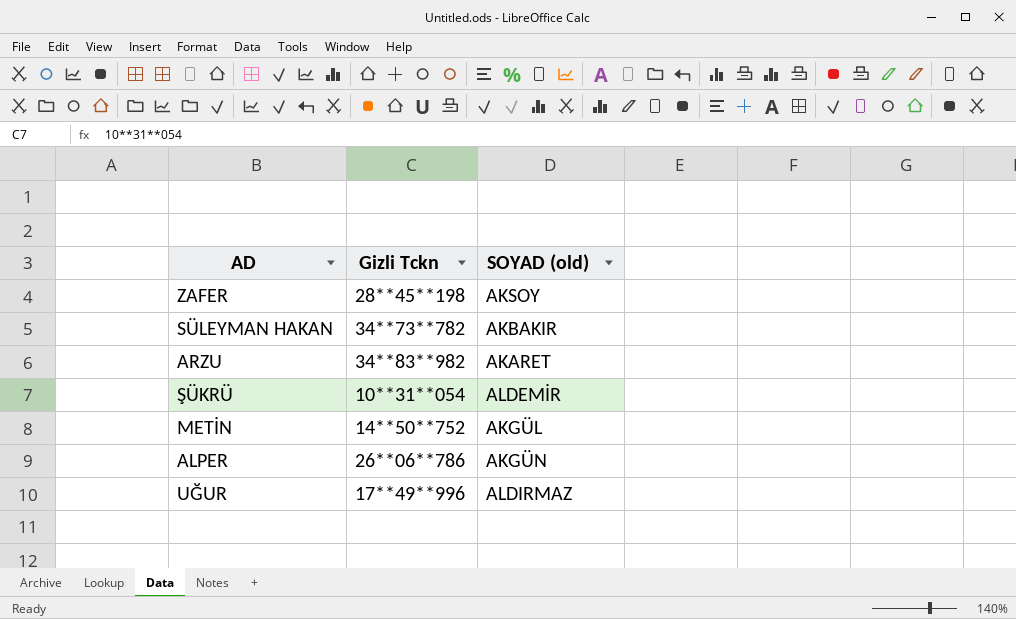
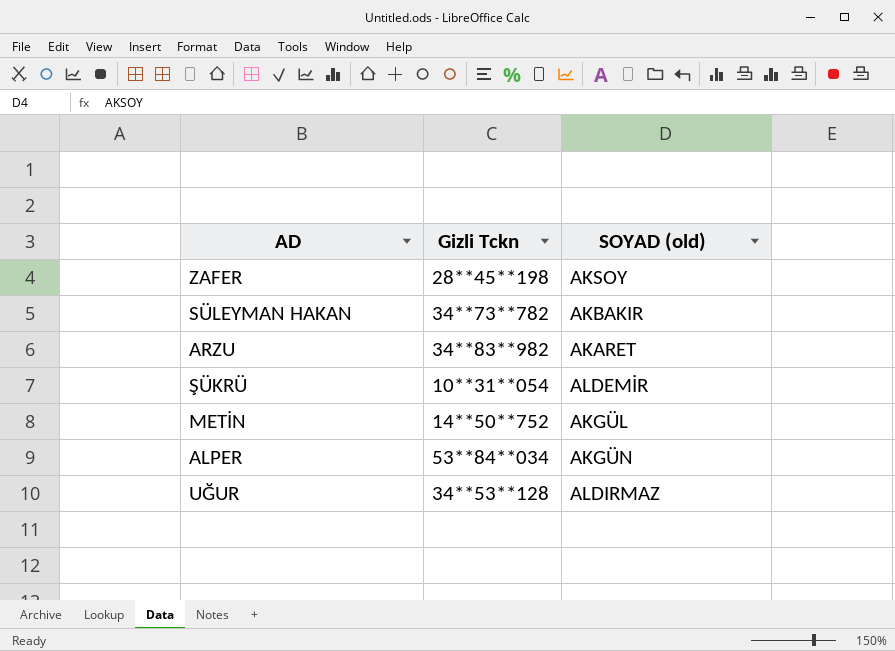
ALPER | Gizli Tckn: 26**06**786 -> 53**84**034
UĞUR | Gizli Tckn: 17**49**996 -> 34**53**128

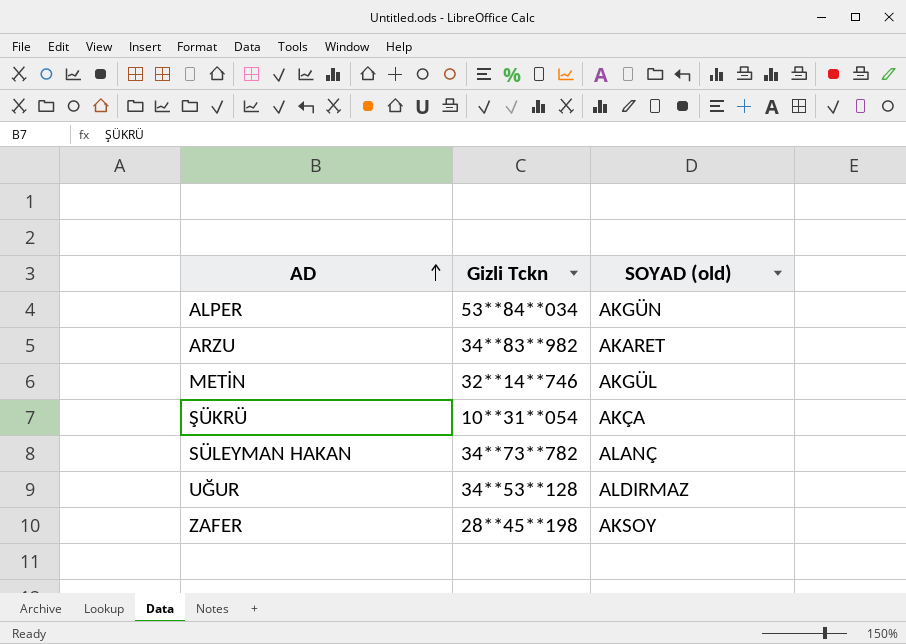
row order: none -> AD ascending
METİN | Gizli Tckn: 14**50**752 -> 32**14**746
ŞÜKRÜ | SOYAD (old): ALDEMİR -> AKÇA
SÜLEYMAN HAKAN | SOYAD (old): AKBAKIR -> ALANÇ

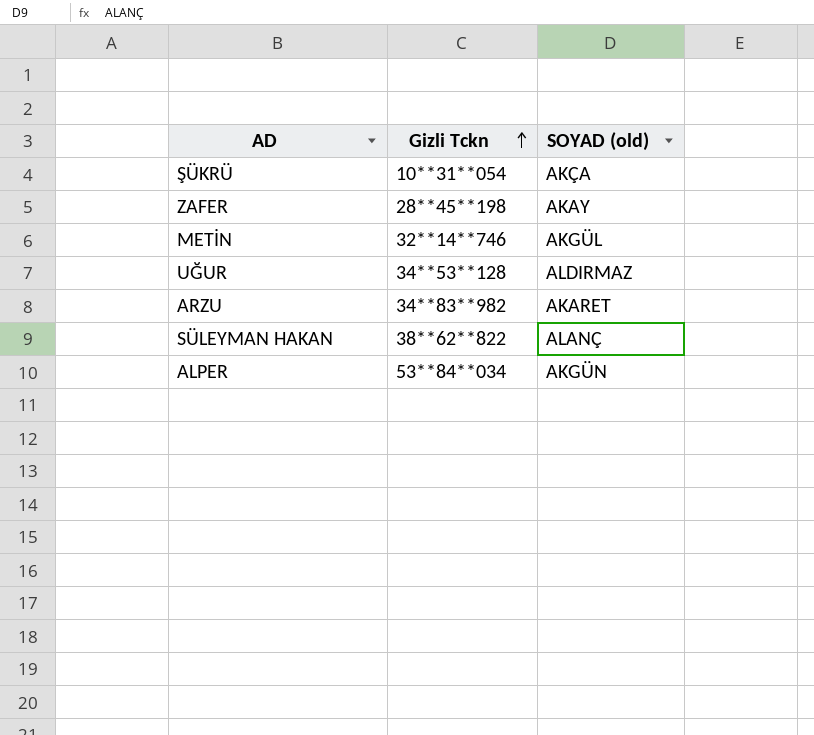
row order: AD ascending -> Gizli Tckn ascending
ZAFER | SOYAD (old): AKSOY -> AKAY
SÜLEYMAN HAKAN | Gizli Tckn: 34**73**782 -> 38**62**822

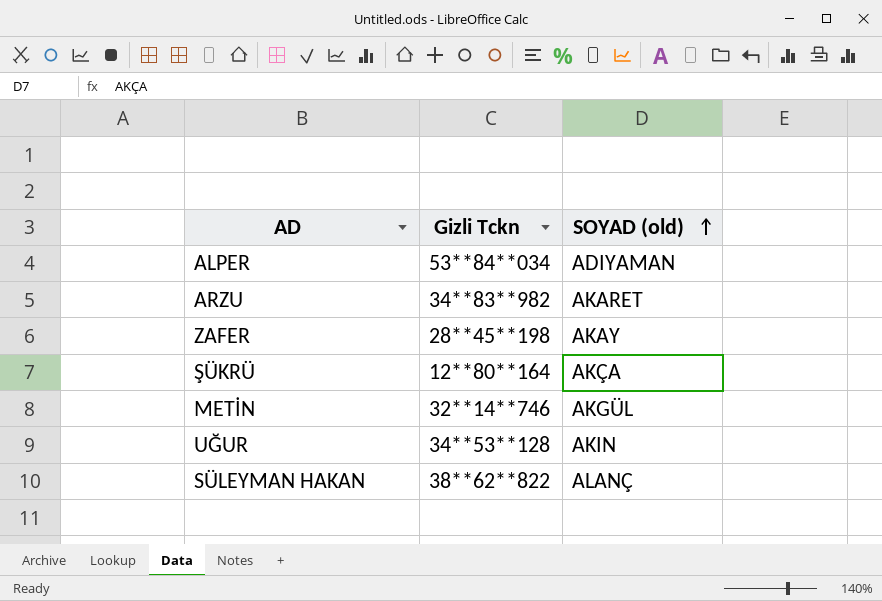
row order: Gizli Tckn ascending -> SOYAD (old) ascending
ALPER | SOYAD (old): AKGÜN -> ADIYAMAN
ŞÜKRÜ | Gizli Tckn: 10**31**054 -> 12**80**164
UĞUR | SOYAD (old): ALDIRMAZ -> AKIN

